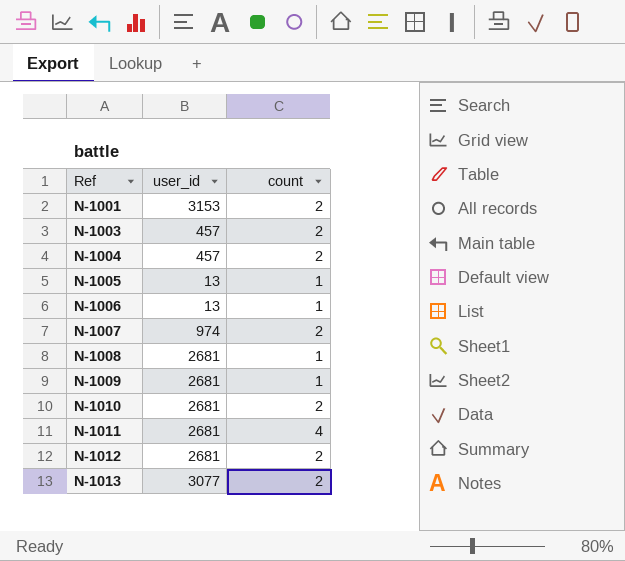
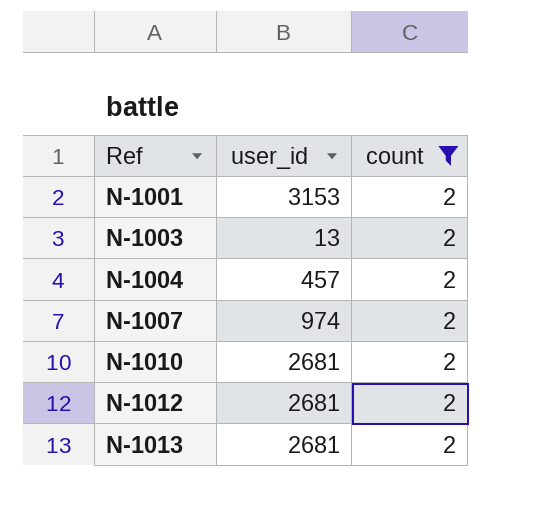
filter: none -> count = 2
N-1003 | user_id: 457 -> 13
N-1013 | user_id: 3077 -> 2681

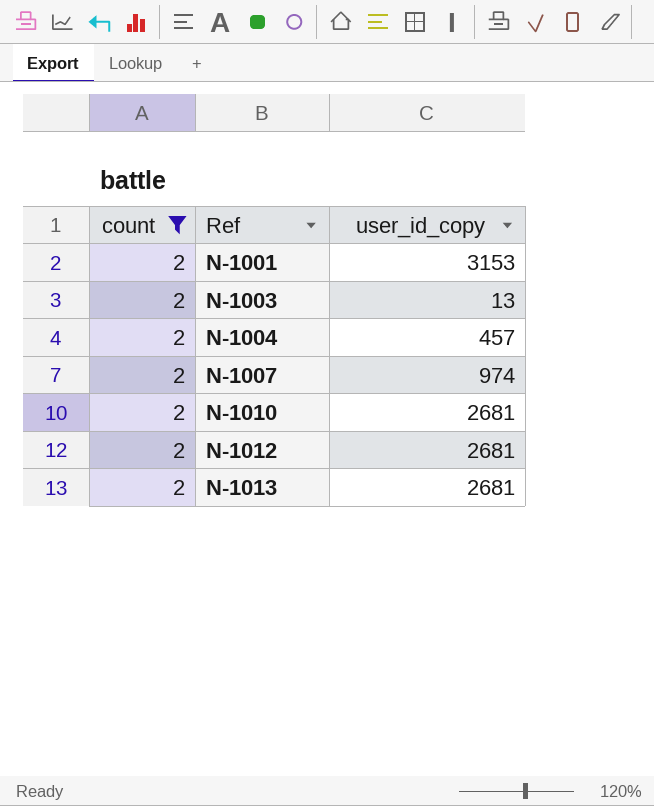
column count | position: 3 -> 1
column name: user_id -> user_id_copy

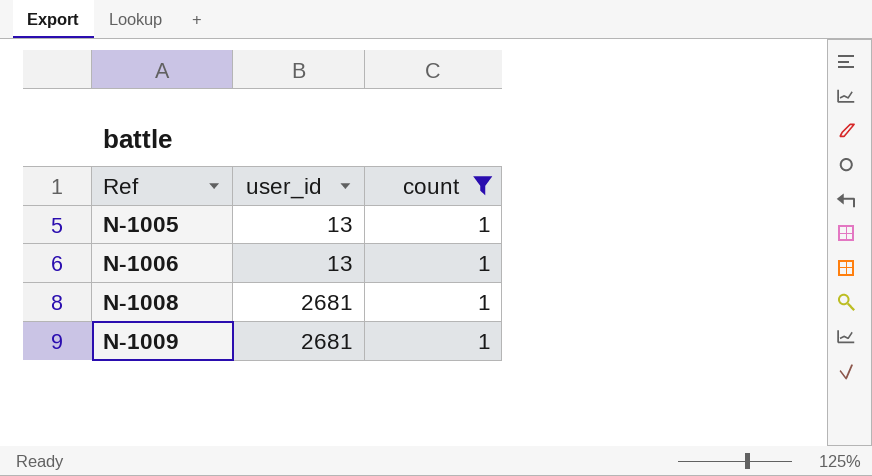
filter: count = 2 -> count = 1
column name: user_id_copy -> user_id
column count | position: 1 -> 3

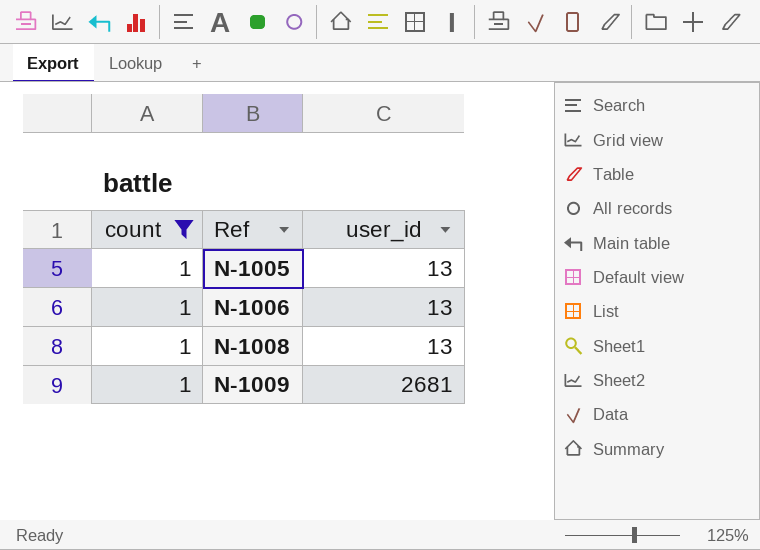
column count | position: 3 -> 1
N-1008 | user_id: 2681 -> 13

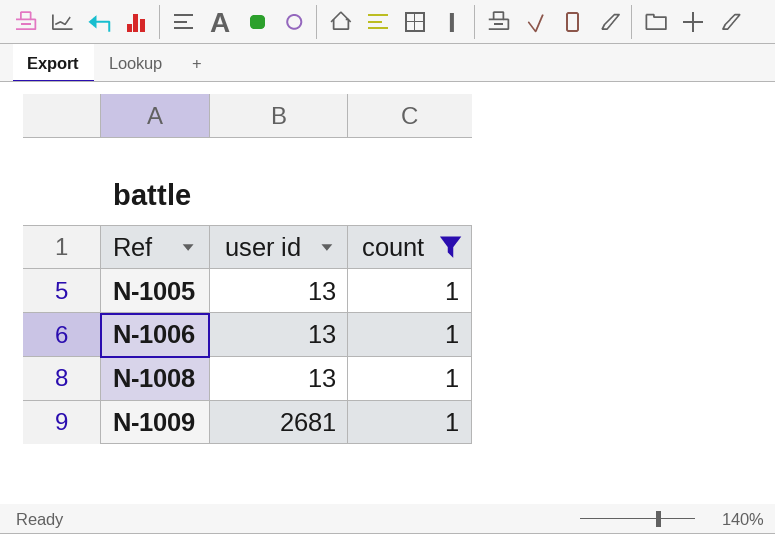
column name: user_id -> user id
column count | position: 1 -> 3

